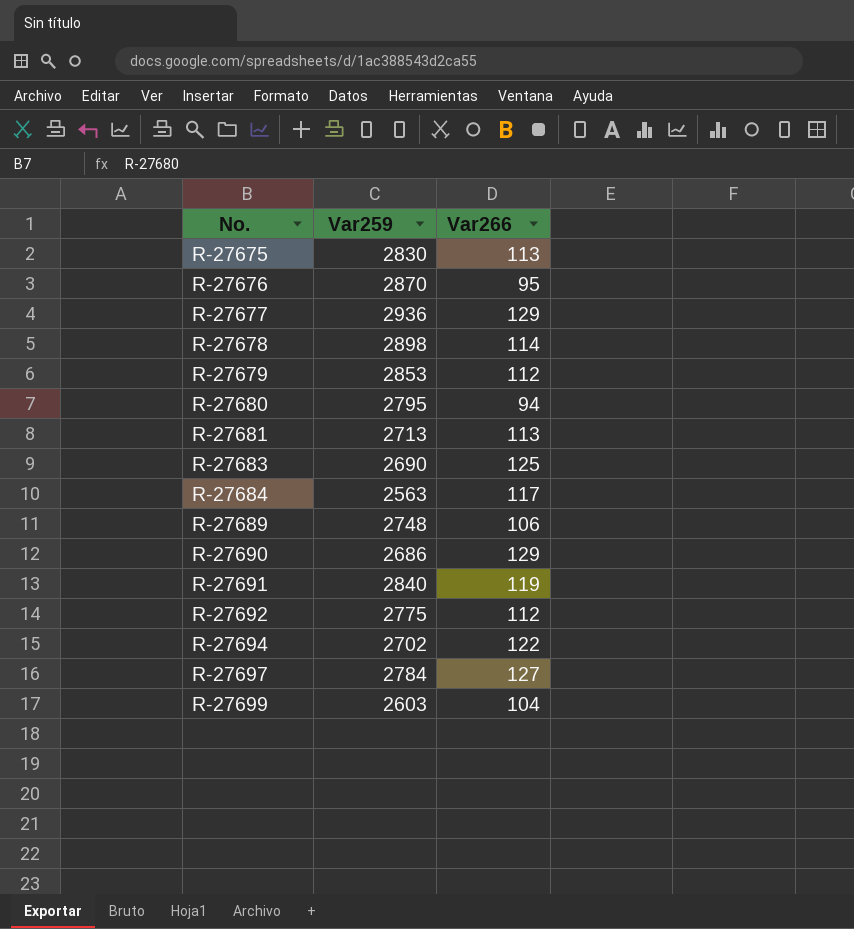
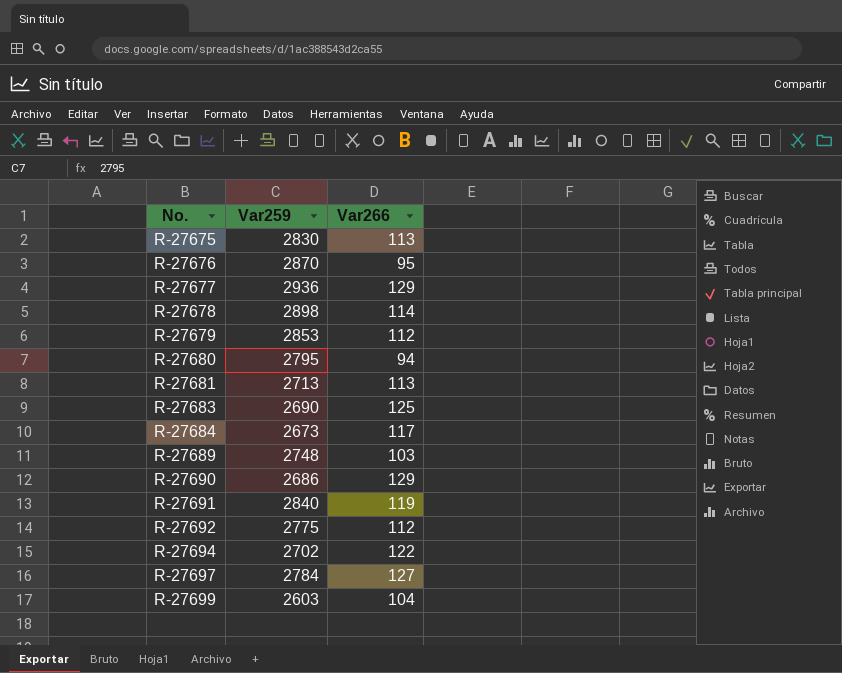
R-27684 | Var259: 2563 -> 2673
R-27689 | Var266: 106 -> 103

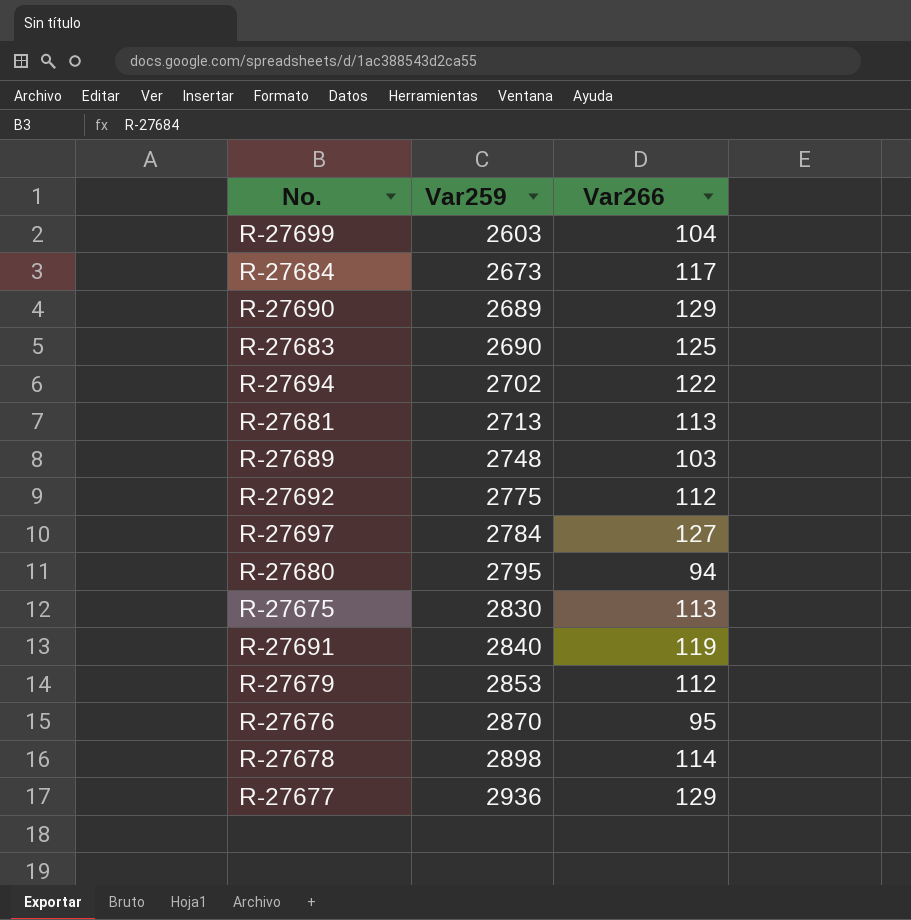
row order: No. ascending -> Var259 ascending
R-27690 | Var259: 2686 -> 2689

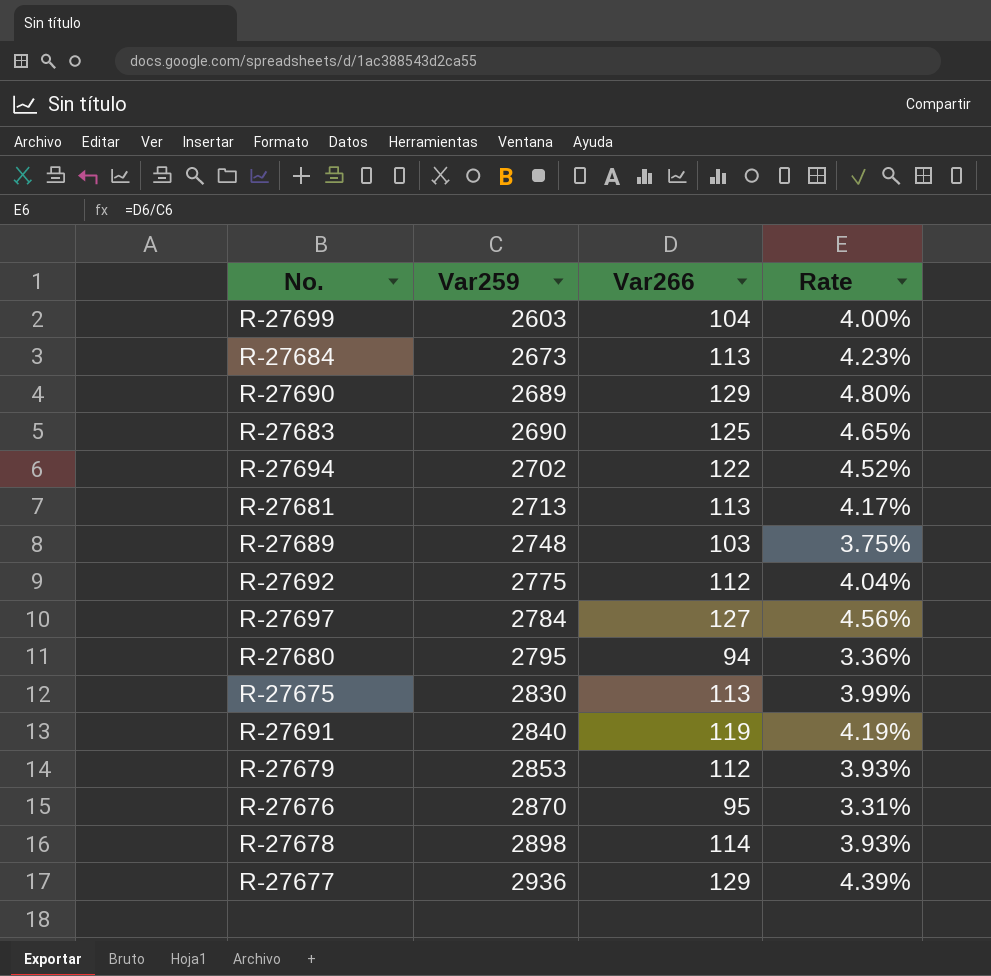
column Rate | formula: none -> [Var266] / [Var259]
R-27684 | Var266: 117 -> 113

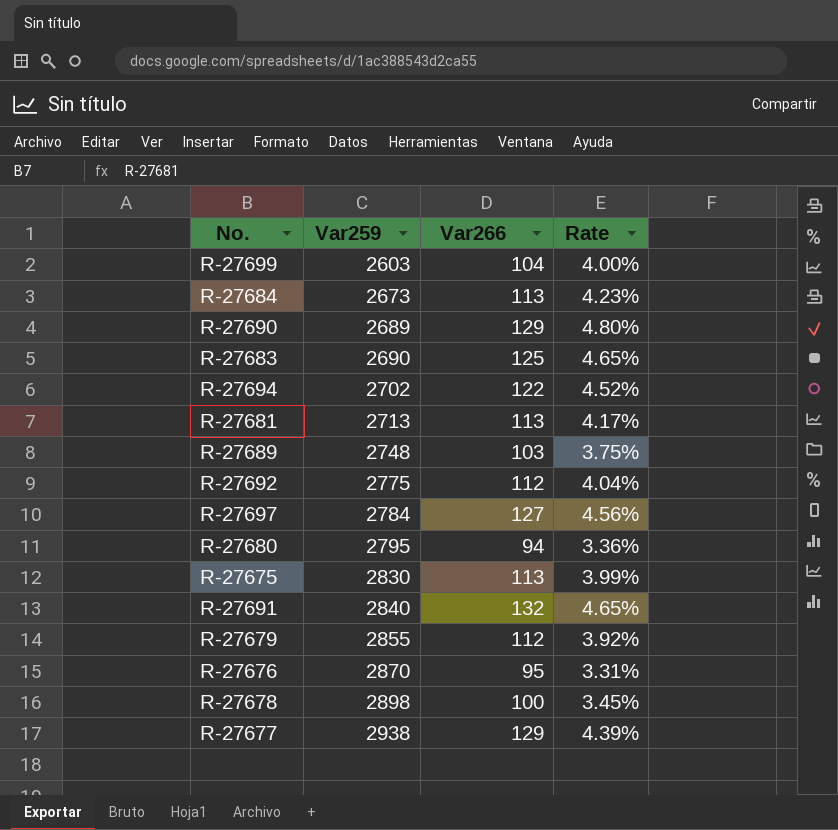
R-27691 | Var266: 119 -> 132
R-27691 | Rate: 4.19% -> 4.65%
R-27679 | Var259: 2853 -> 2855
R-27679 | Rate: 3.93% -> 3.92%
R-27678 | Var266: 114 -> 100
R-27678 | Rate: 3.93% -> 3.45%
R-27677 | Var259: 2936 -> 2938

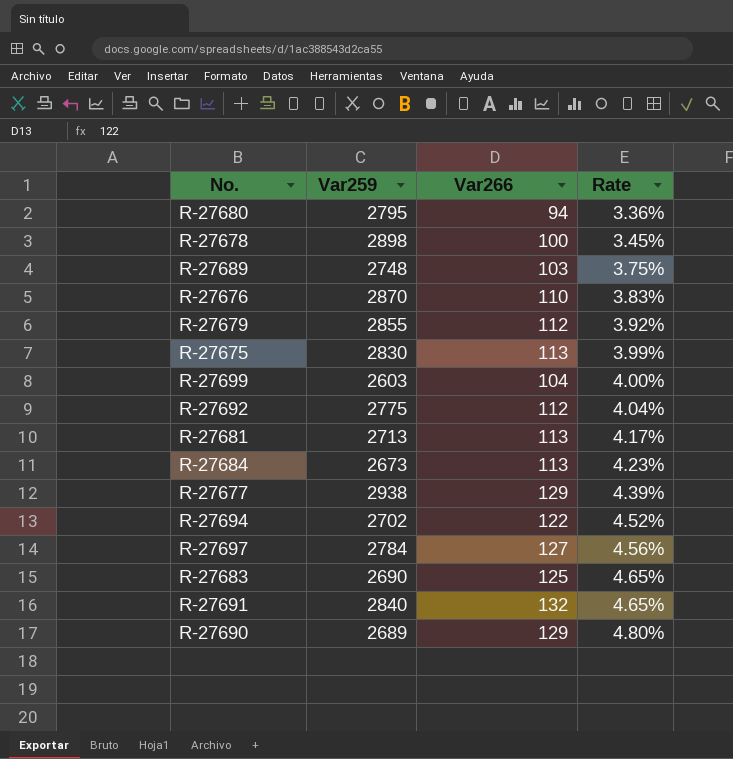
row order: Var259 ascending -> Rate ascending
R-27676 | Var266: 95 -> 110
R-27676 | Rate: 3.31% -> 3.83%

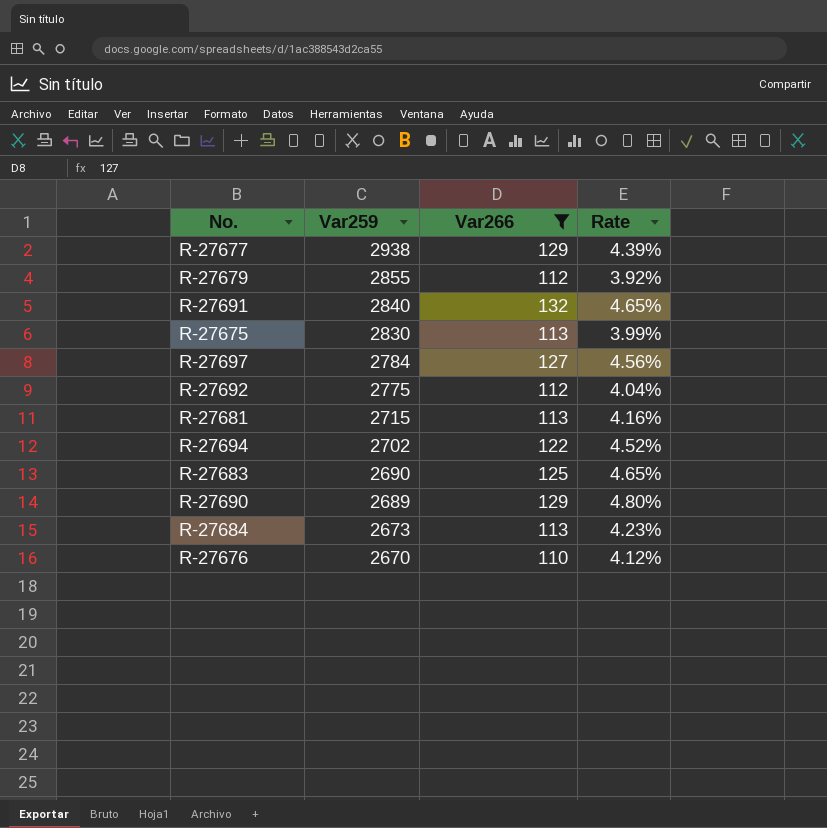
filter: none -> Var266 >= 110
row order: Rate ascending -> Var259 descending
R-27681 | Var259: 2713 -> 2715
R-27681 | Rate: 4.17% -> 4.16%
R-27676 | Var259: 2870 -> 2670
R-27676 | Rate: 3.83% -> 4.12%

